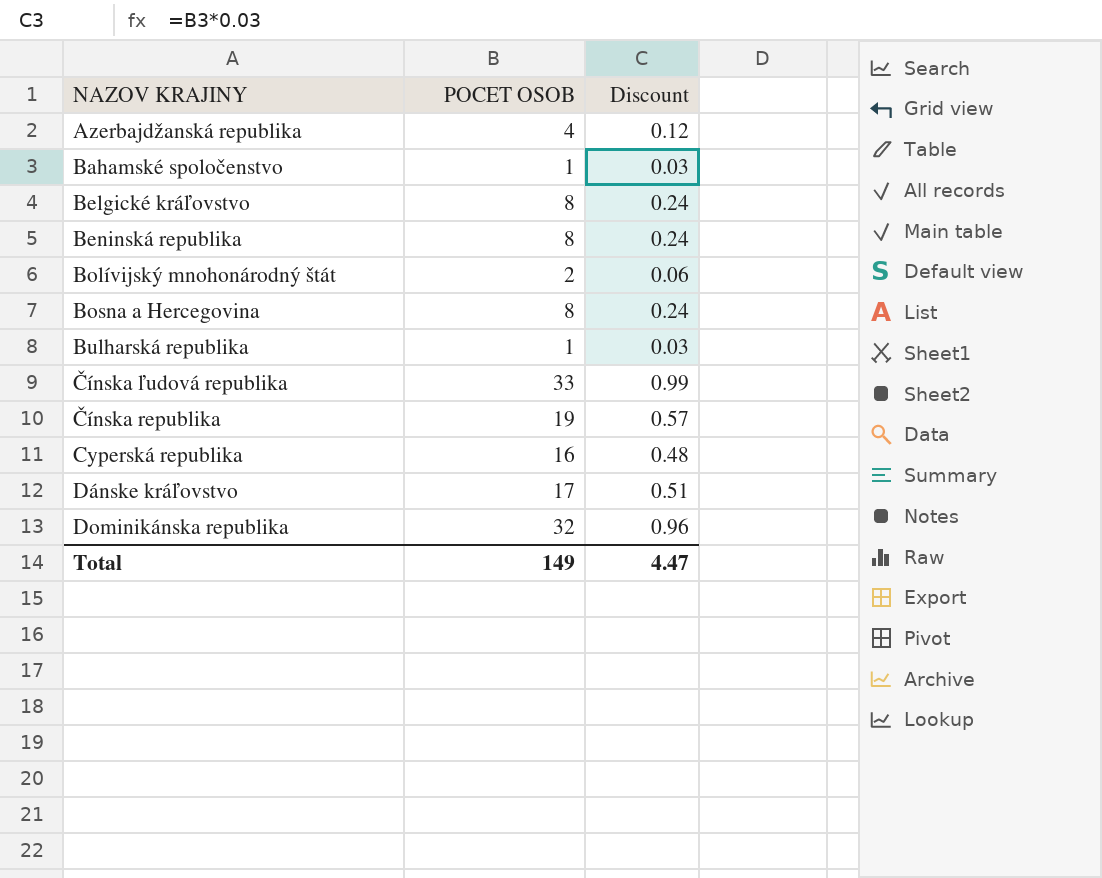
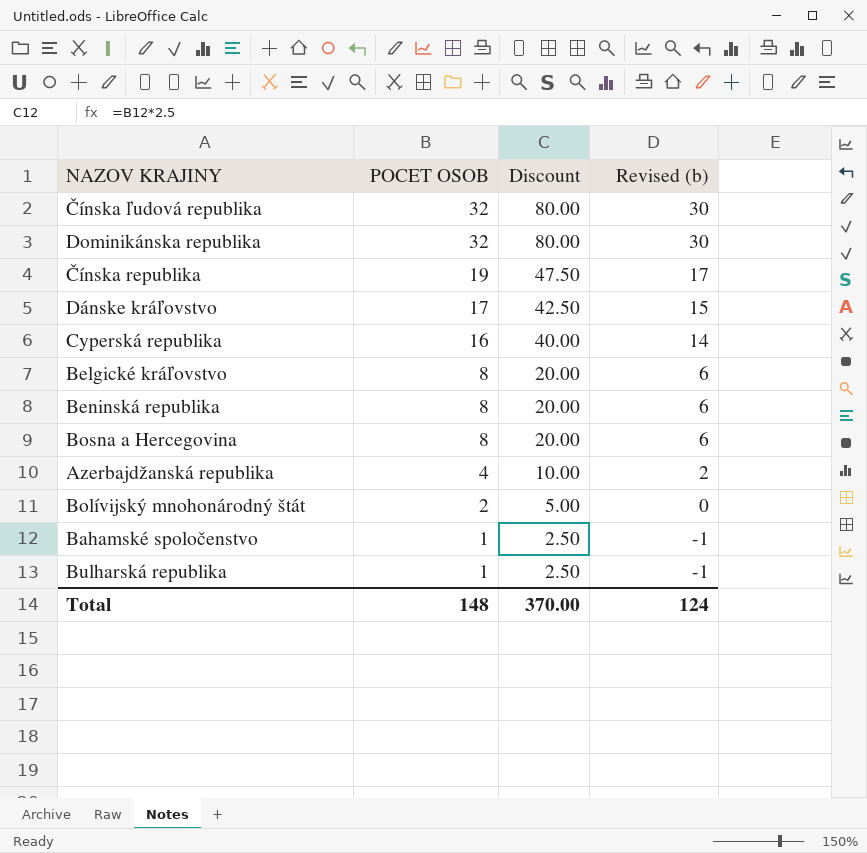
row order: NAZOV KRAJINY ascending -> POCET OSOB descending
column Discount | formula: [POCET OSOB] * 0.03 -> [POCET OSOB] * 2.5
column Revised (b) | formula: none -> [POCET OSOB] - 2
Čínska ľudová republika | POCET OSOB: 33 -> 32
Total | POCET OSOB: 149 -> 148
Total | Discount: 4.47 -> 370.00

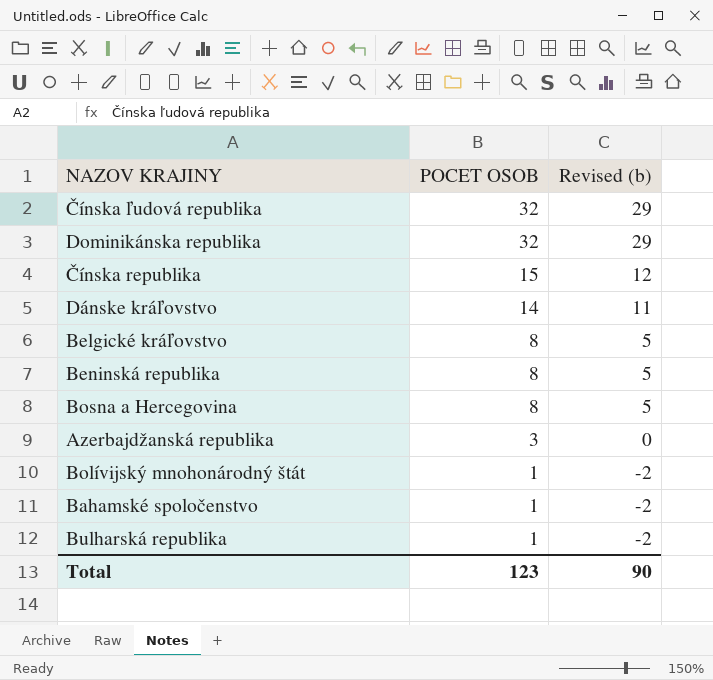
column Discount | formula: [POCET OSOB] * 2.5 -> none
column Revised (b) | formula: [POCET OSOB] - 2 -> [POCET OSOB] - 3
row Cyperská republika: 16 | 40.00 | 14 -> none
Čínska republika | POCET OSOB: 19 -> 15
Dánske kráľovstvo | POCET OSOB: 17 -> 14
Azerbajdžanská republika | POCET OSOB: 4 -> 3
Bolívijský mnohonárodný štát | POCET OSOB: 2 -> 1
Total | POCET OSOB: 148 -> 123
Total | Revised (b): 124 -> 90

